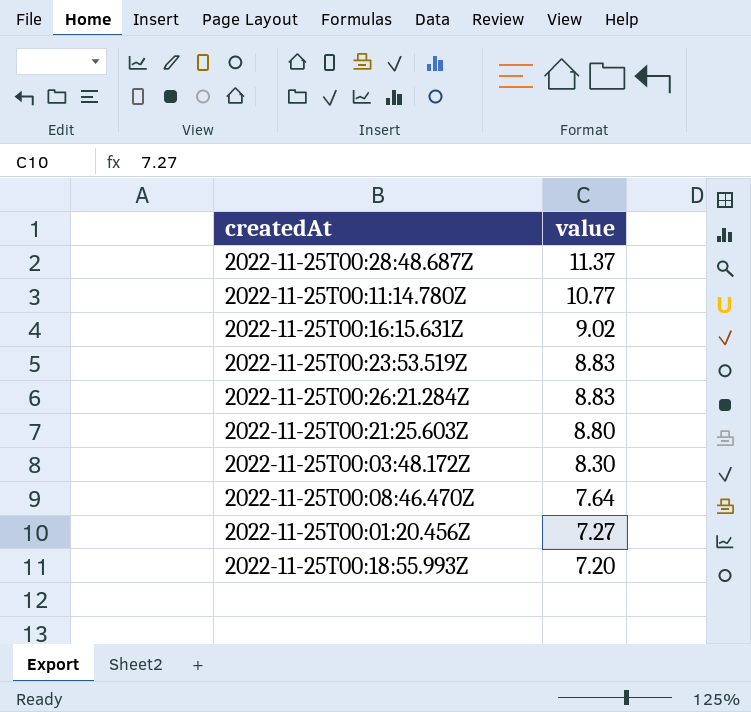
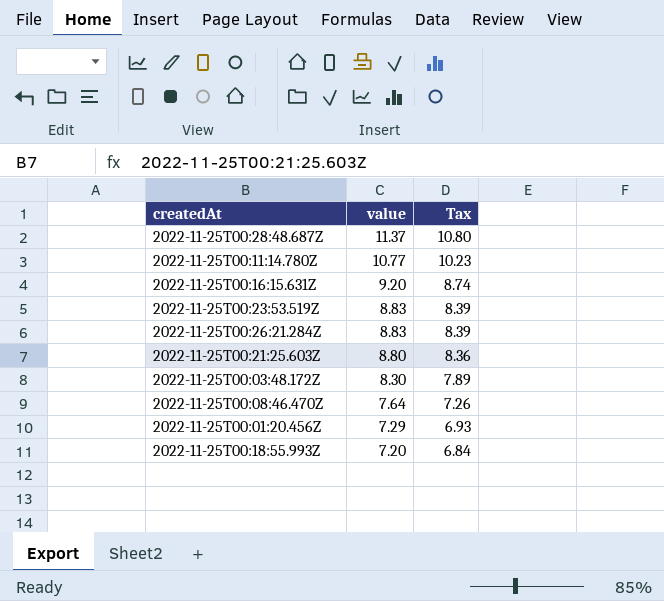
column Tax | formula: none -> [value] * 0.95
2022-11-25T00:16:15.631Z | value: 9.02 -> 9.20
2022-11-25T00:01:20.456Z | value: 7.27 -> 7.29

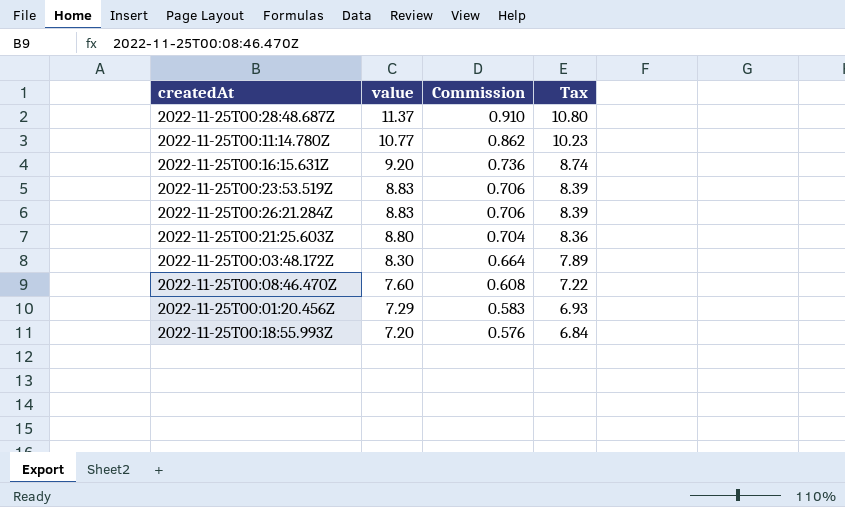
column Commission | formula: none -> [value] * 0.08
2022-11-25T00:08:46.470Z | value: 7.64 -> 7.60
2022-11-25T00:08:46.470Z | Tax: 7.26 -> 7.22

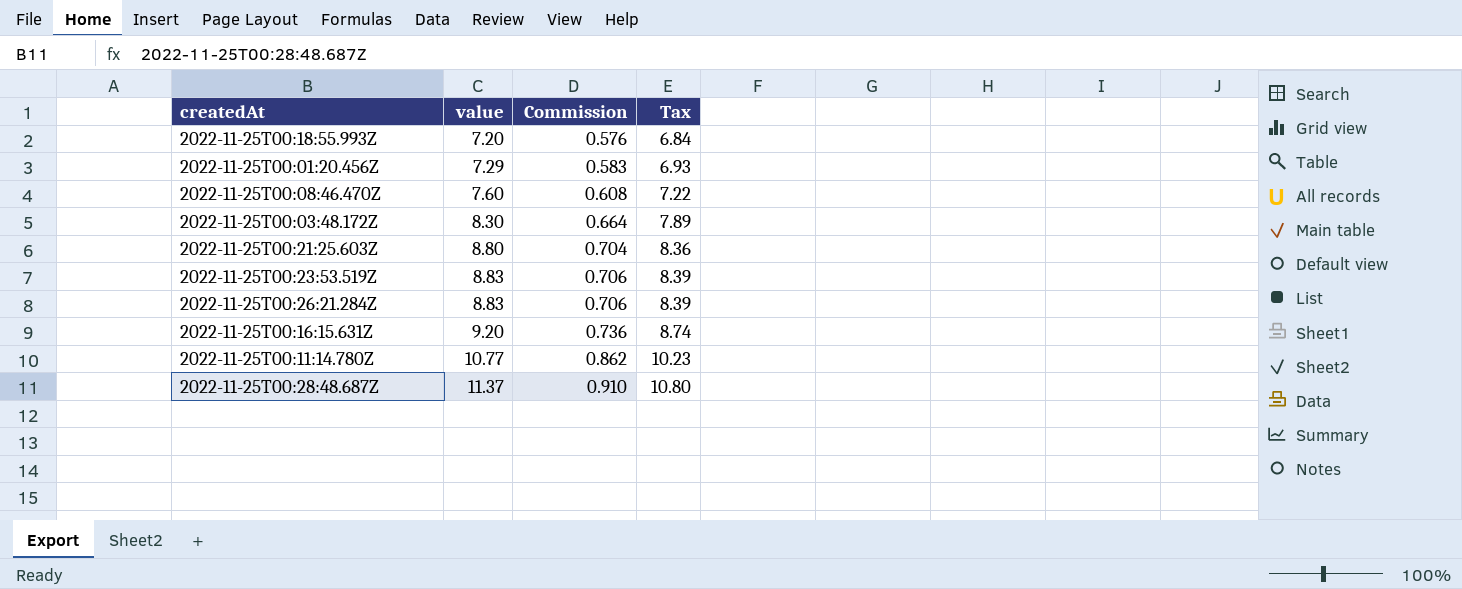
row order: value descending -> value ascending

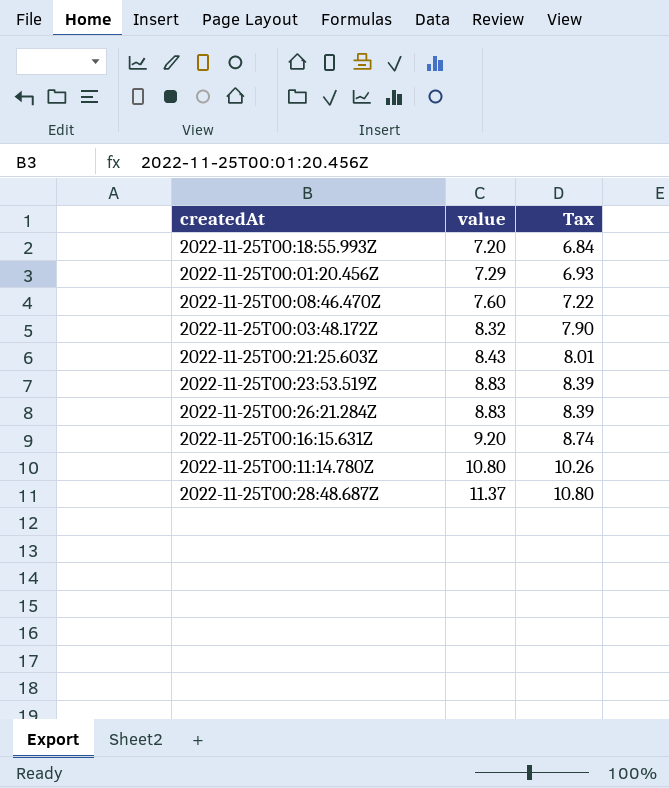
column Commission | formula: [value] * 0.08 -> none
2022-11-25T00:03:48.172Z | value: 8.30 -> 8.32
2022-11-25T00:03:48.172Z | Tax: 7.89 -> 7.90
2022-11-25T00:21:25.603Z | value: 8.80 -> 8.43
2022-11-25T00:21:25.603Z | Tax: 8.36 -> 8.01
2022-11-25T00:11:14.780Z | value: 10.77 -> 10.80
2022-11-25T00:11:14.780Z | Tax: 10.23 -> 10.26

